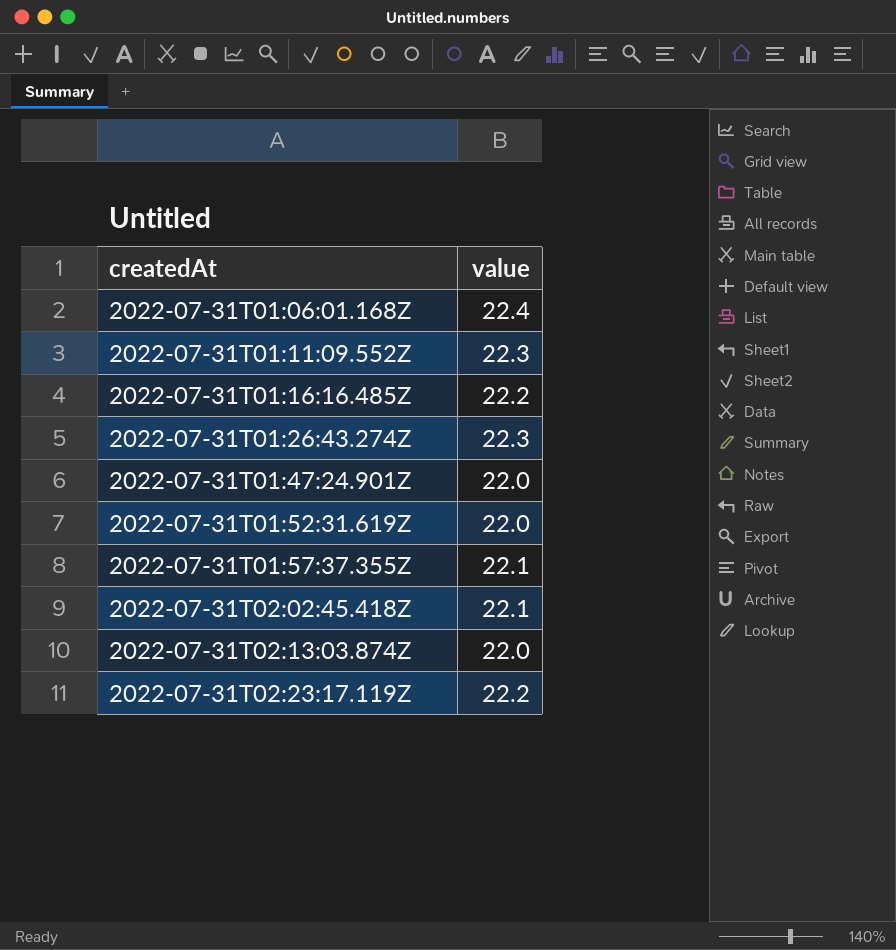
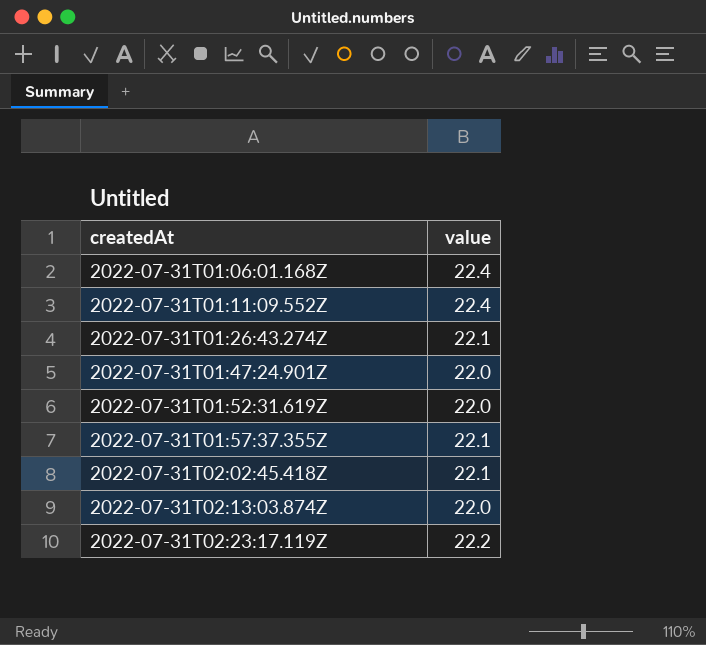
row 2022-07-31T01:16:16.485Z: 22.2 -> none
2022-07-31T01:11:09.552Z | value: 22.3 -> 22.4
2022-07-31T01:26:43.274Z | value: 22.3 -> 22.1

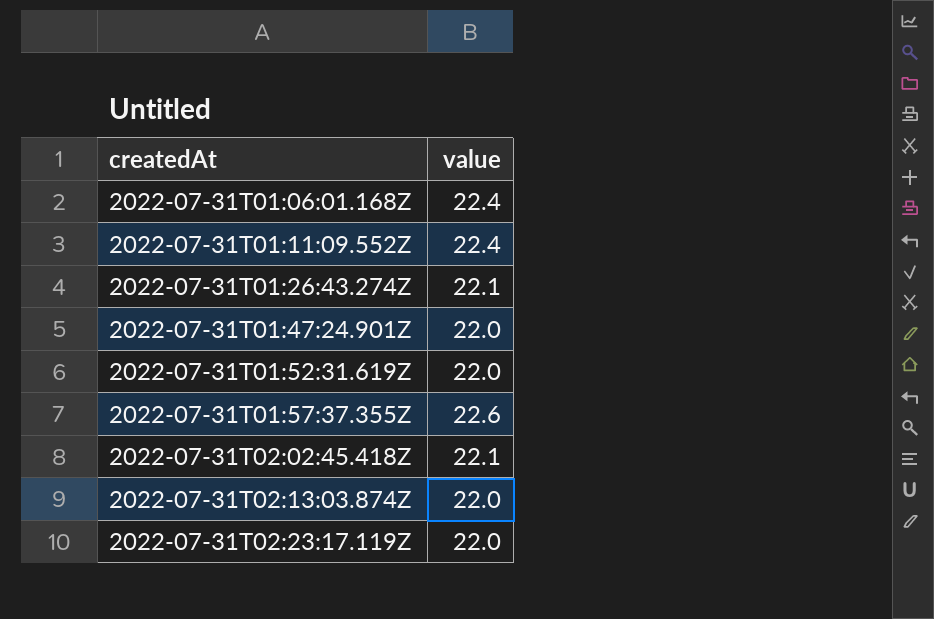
2022-07-31T01:57:37.355Z | value: 22.1 -> 22.6
2022-07-31T02:23:17.119Z | value: 22.2 -> 22.0

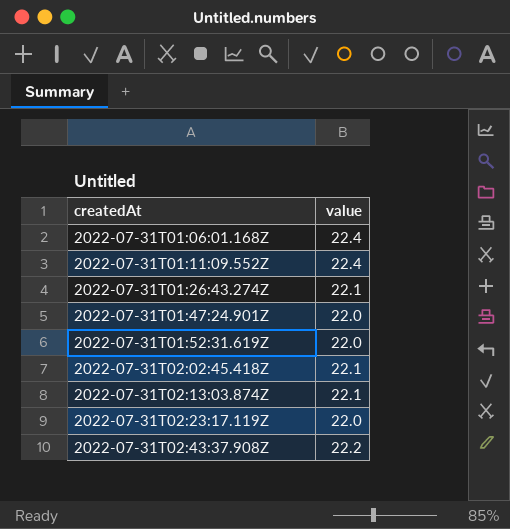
row 2022-07-31T01:57:37.355Z: 22.6 -> none
2022-07-31T02:13:03.874Z | value: 22.0 -> 22.1
row 2022-07-31T02:43:37.908Z: none -> 22.2

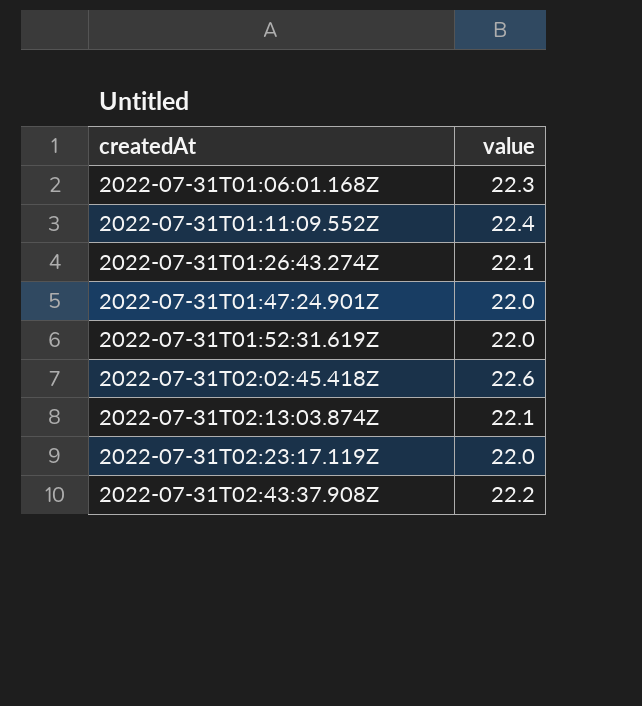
2022-07-31T01:06:01.168Z | value: 22.4 -> 22.3
2022-07-31T02:02:45.418Z | value: 22.1 -> 22.6

